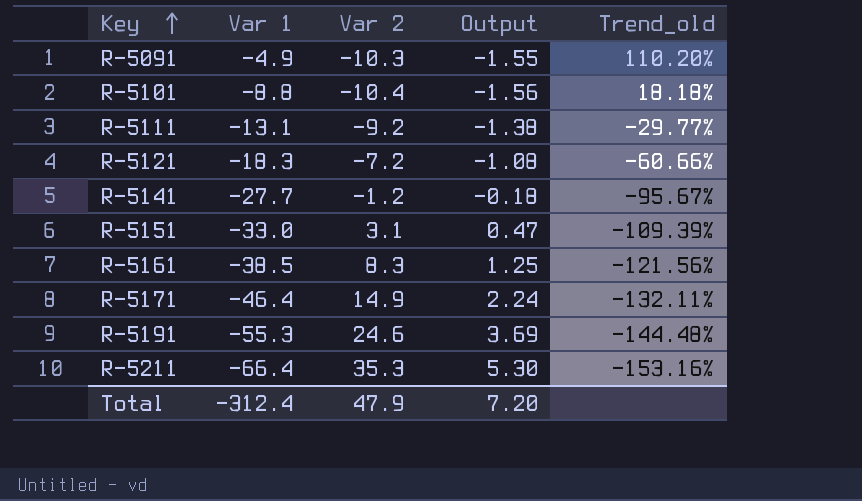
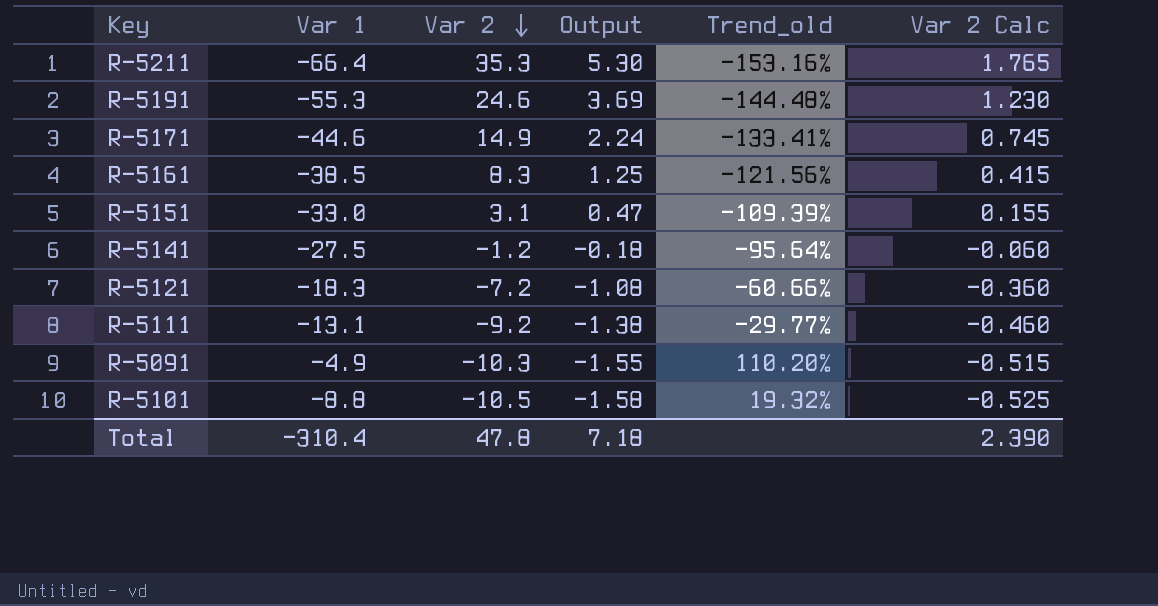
row order: Key ascending -> Var 2 descending
column Var 2 Calc | formula: none -> [Var 2] * 0.05
R-5171 | Var 1: -46.4 -> -44.6
R-5171 | Trend_old: -132.11% -> -133.41%
R-5141 | Var 1: -27.7 -> -27.5
R-5141 | Trend_old: -95.67% -> -95.64%
R-5101 | Var 2: -10.4 -> -10.5
R-5101 | Output: -1.56 -> -1.58
R-5101 | Trend_old: 18.18% -> 19.32%
Total | Var 1: -312.4 -> -310.4
Total | Var 2: 47.9 -> 47.8
Total | Output: 7.20 -> 7.18

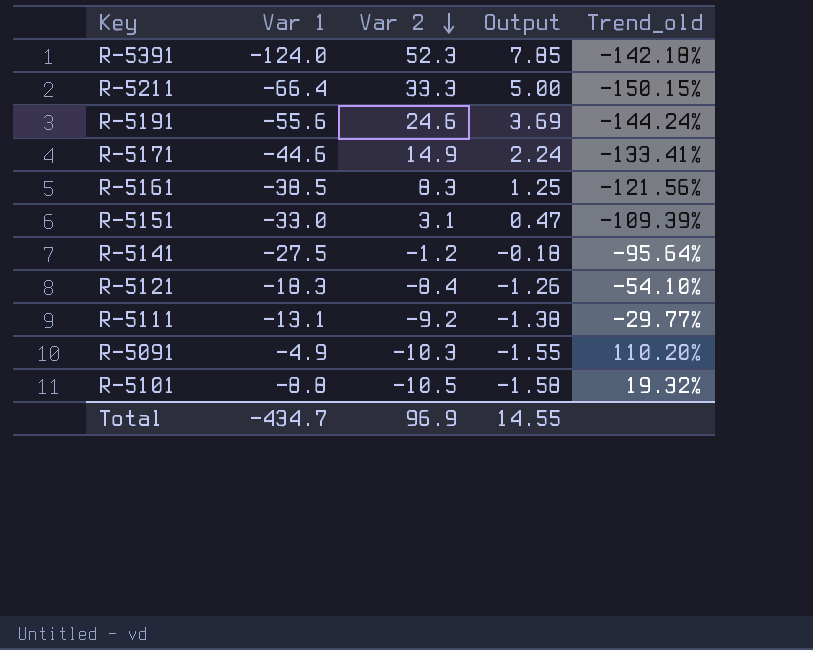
column Var 2 Calc | formula: [Var 2] * 0.05 -> none
row R-5391: none -> -124.0 | 52.3 | 7.85 | -142.18%
R-5211 | Var 2: 35.3 -> 33.3
R-5211 | Output: 5.30 -> 5.00
R-5211 | Trend_old: -153.16% -> -150.15%
R-5191 | Var 1: -55.3 -> -55.6
R-5191 | Trend_old: -144.48% -> -144.24%
R-5121 | Var 2: -7.2 -> -8.4
R-5121 | Output: -1.08 -> -1.26
R-5121 | Trend_old: -60.66% -> -54.10%
Total | Var 1: -310.4 -> -434.7
Total | Var 2: 47.8 -> 96.9
Total | Output: 7.18 -> 14.55

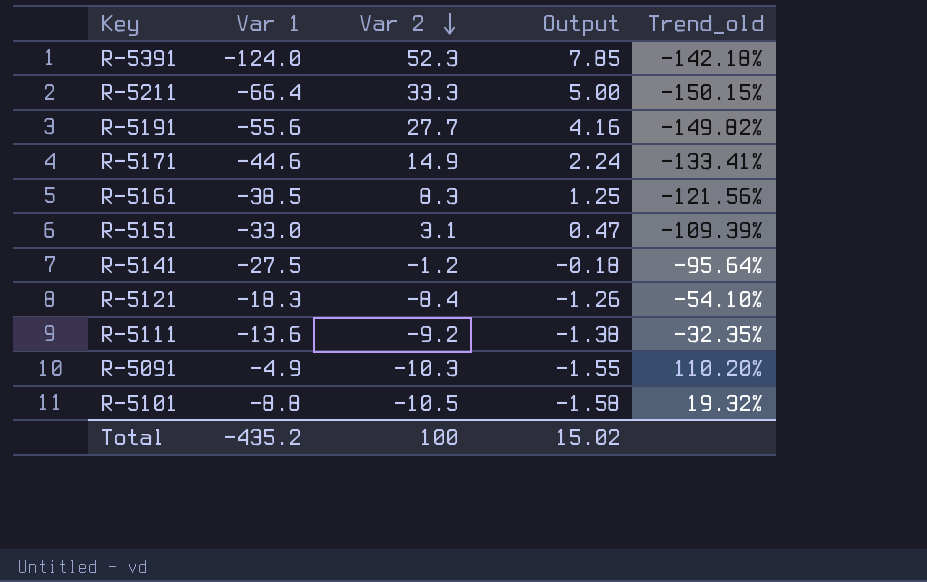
R-5191 | Var 2: 24.6 -> 27.7
R-5191 | Output: 3.69 -> 4.16
R-5191 | Trend_old: -144.24% -> -149.82%
R-5111 | Var 1: -13.1 -> -13.6
R-5111 | Trend_old: -29.77% -> -32.35%
Total | Var 1: -434.7 -> -435.2
Total | Var 2: 96.9 -> 100
Total | Output: 14.55 -> 15.02

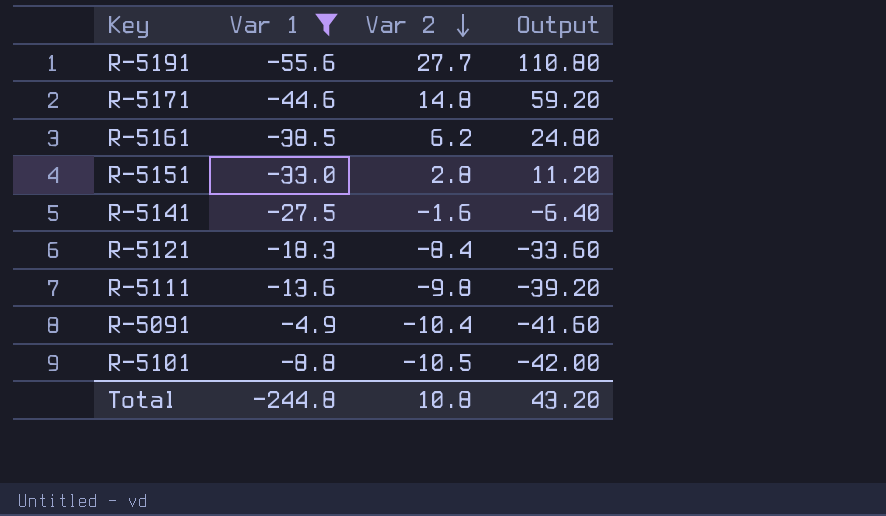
filter: none -> Var 1 >= -55.6
column Trend_old | formula: ([Var 2] - [Var 1]) / [Var 1] -> none
column Output | formula: [Var 2] * 0.15 -> [Var 2] * 4
R-5171 | Var 2: 14.9 -> 14.8
R-5161 | Var 2: 8.3 -> 6.2
R-5151 | Var 2: 3.1 -> 2.8
R-5141 | Var 2: -1.2 -> -1.6
R-5111 | Var 2: -9.2 -> -9.8
R-5091 | Var 2: -10.3 -> -10.4
Total | Var 1: -435.2 -> -244.8
Total | Var 2: 100 -> 10.8
Total | Output: 15.02 -> 43.20

